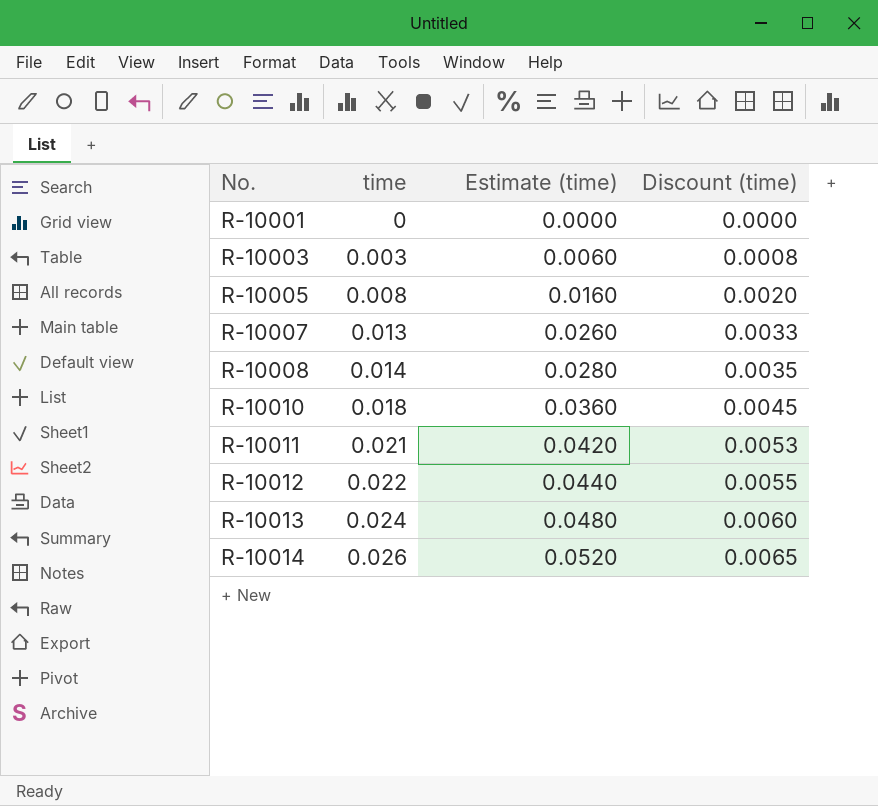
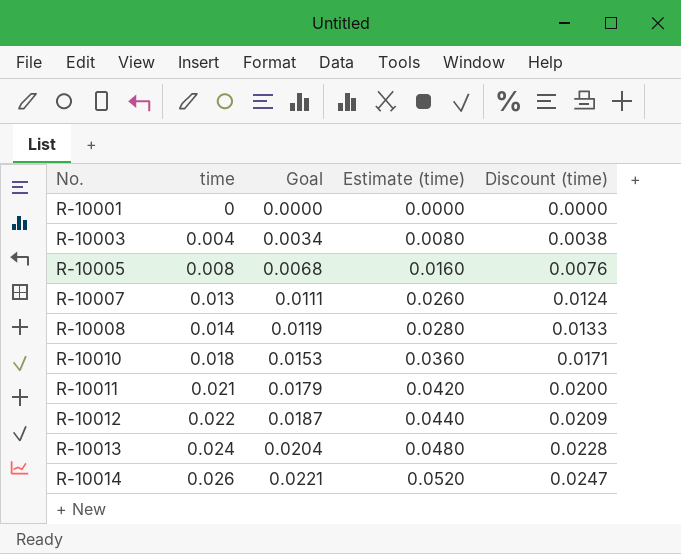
column Goal | formula: none -> [time] * 0.85
column Discount (time) | formula: [time] * 0.25 -> [time] * 0.95
R-10003 | time: 0.003 -> 0.004
R-10003 | Estimate (time): 0.0060 -> 0.0080

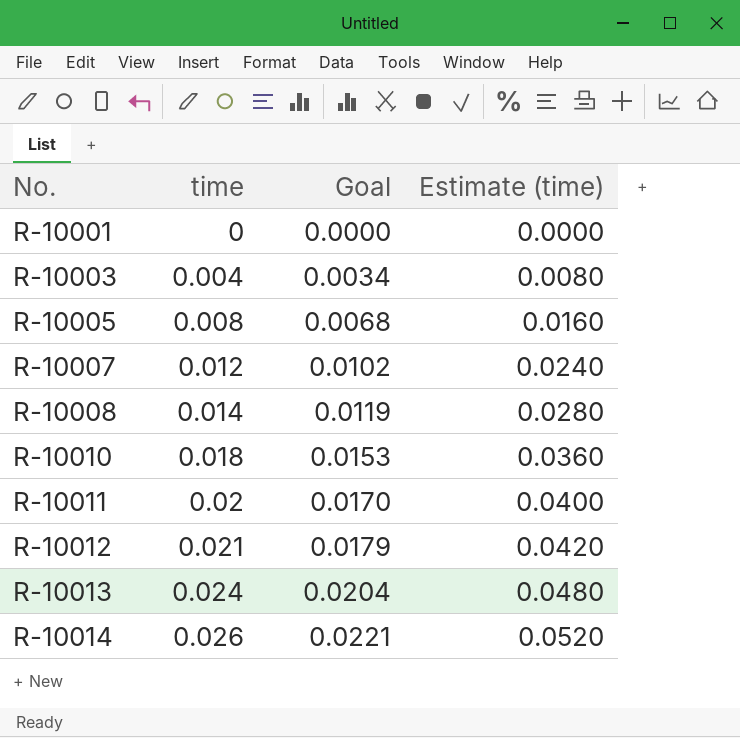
column Discount (time) | formula: [time] * 0.95 -> none
R-10007 | time: 0.013 -> 0.012
R-10007 | Goal: 0.0111 -> 0.0102
R-10007 | Estimate (time): 0.0260 -> 0.0240
R-10011 | time: 0.021 -> 0.02
R-10011 | Goal: 0.0179 -> 0.0170
R-10011 | Estimate (time): 0.0420 -> 0.0400
R-10012 | time: 0.022 -> 0.021
R-10012 | Goal: 0.0187 -> 0.0179
R-10012 | Estimate (time): 0.0440 -> 0.0420

